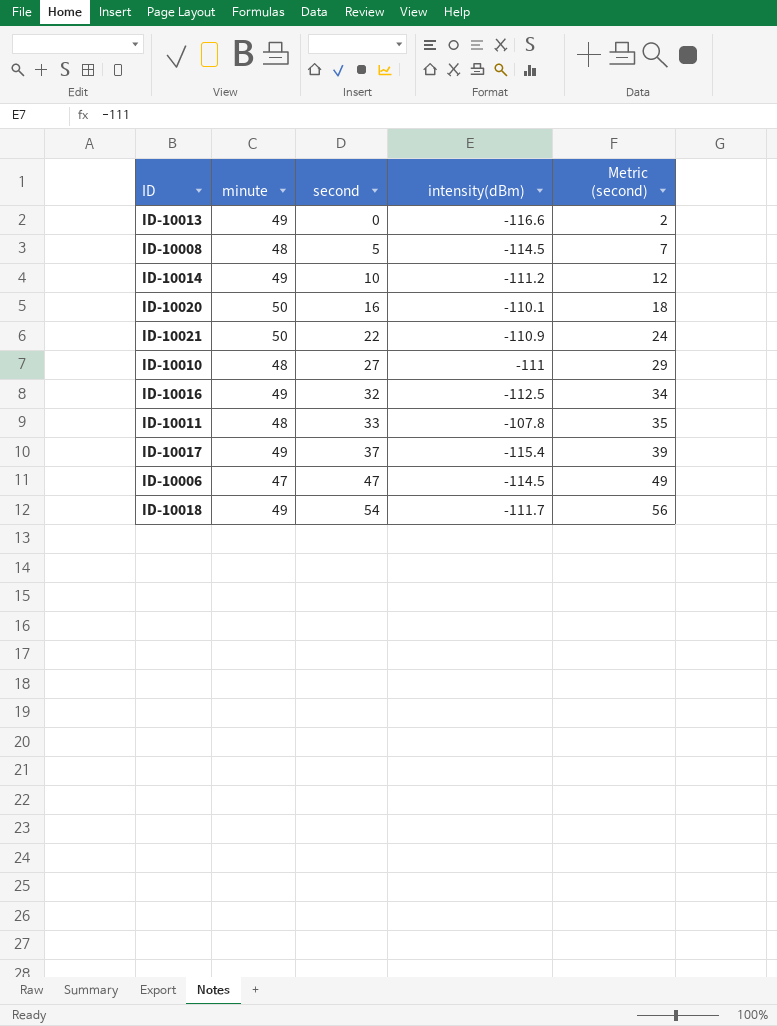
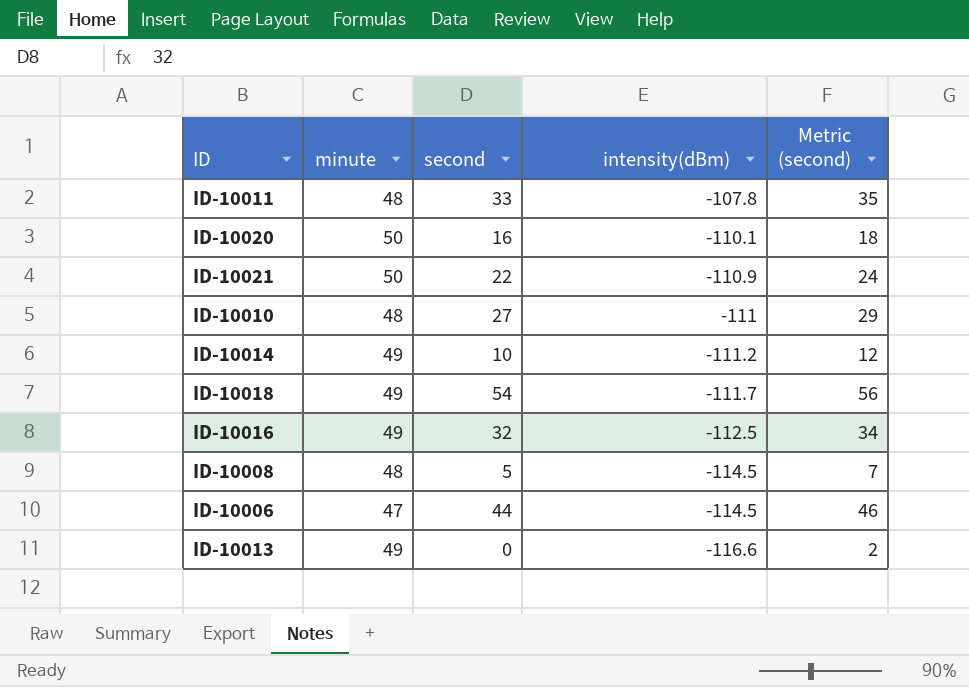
row order: second ascending -> intensity(dBm) descending
row ID-10017: 49 | 37 | -115.4 | 39 -> none
ID-10006 | second: 47 -> 44
ID-10006 | Metric (second): 49 -> 46

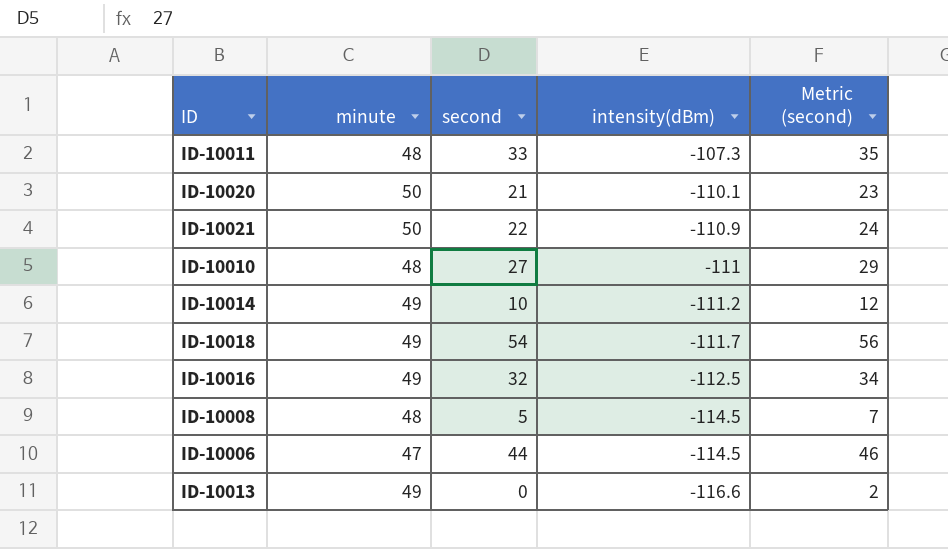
ID-10011 | intensity(dBm): -107.8 -> -107.3
ID-10020 | second: 16 -> 21
ID-10020 | Metric (second): 18 -> 23

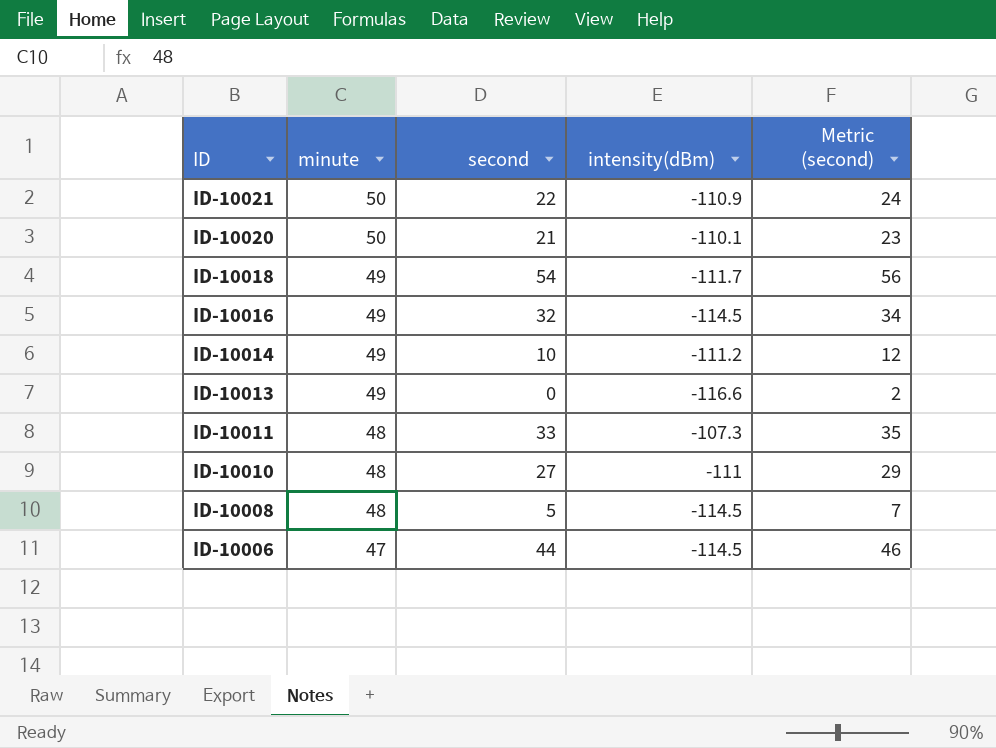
row order: intensity(dBm) descending -> ID descending
ID-10016 | intensity(dBm): -112.5 -> -114.5

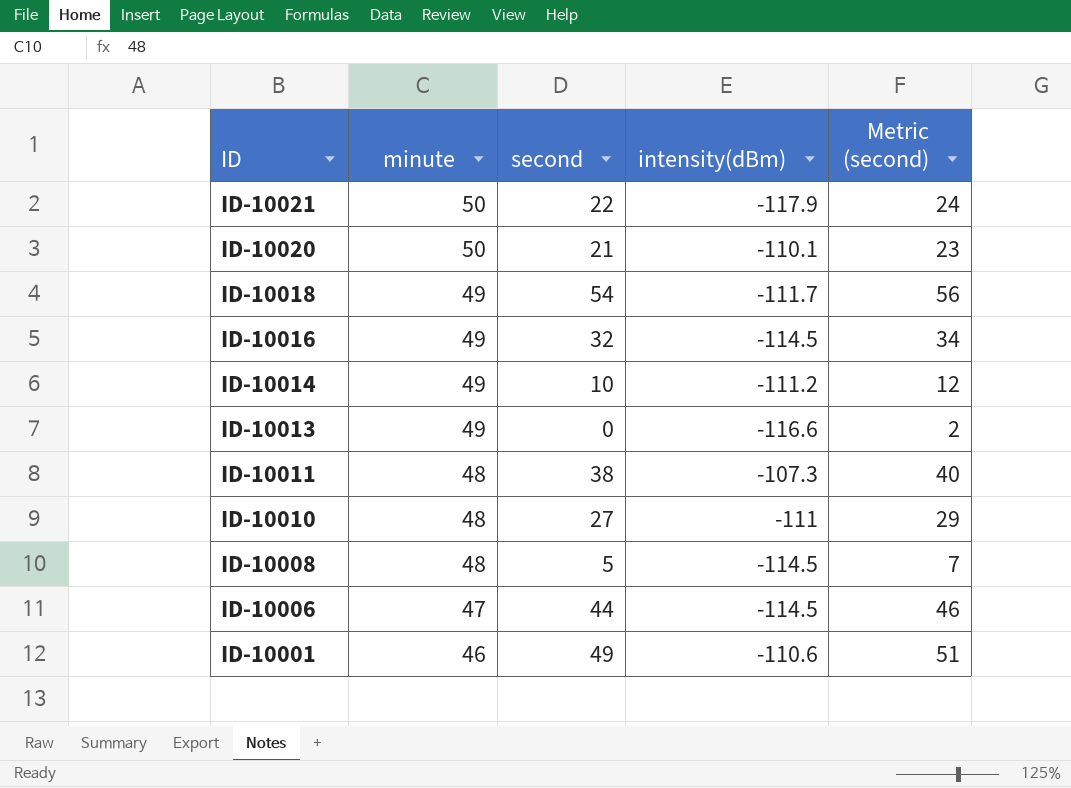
ID-10021 | intensity(dBm): -110.9 -> -117.9
ID-10011 | second: 33 -> 38
ID-10011 | Metric (second): 35 -> 40
row ID-10001: none -> 46 | 49 | -110.6 | 51

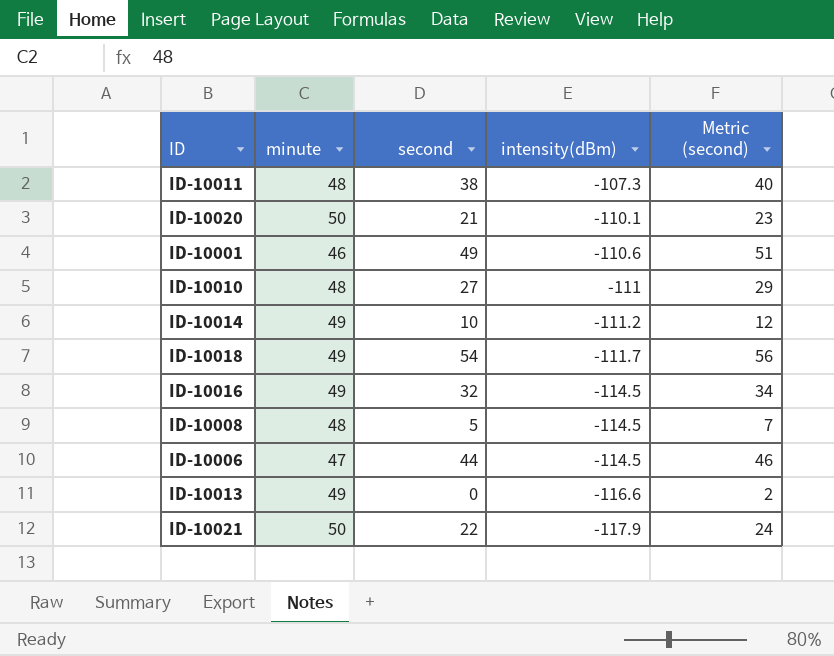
row order: ID descending -> intensity(dBm) descending

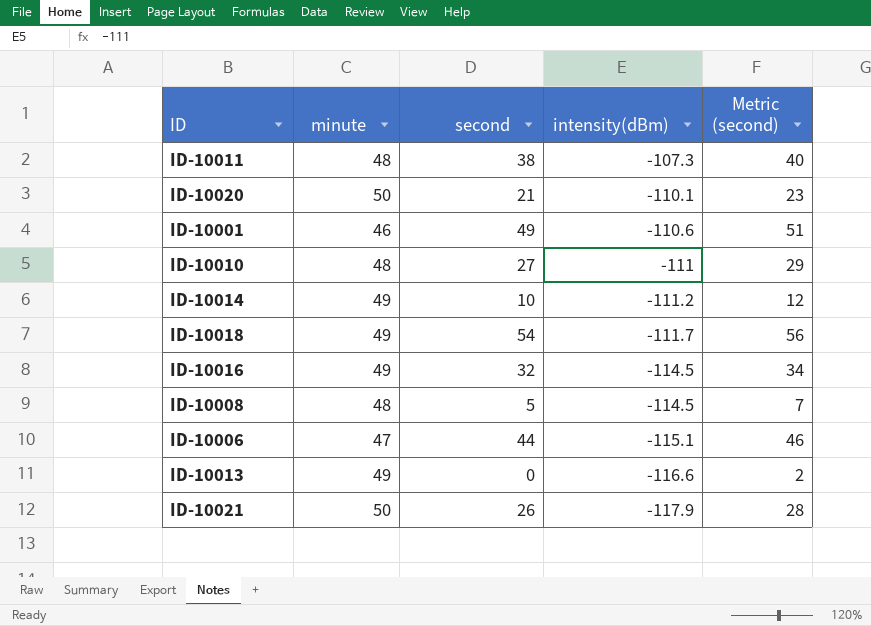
ID-10006 | intensity(dBm): -114.5 -> -115.1
ID-10021 | second: 22 -> 26
ID-10021 | Metric (second): 24 -> 28

